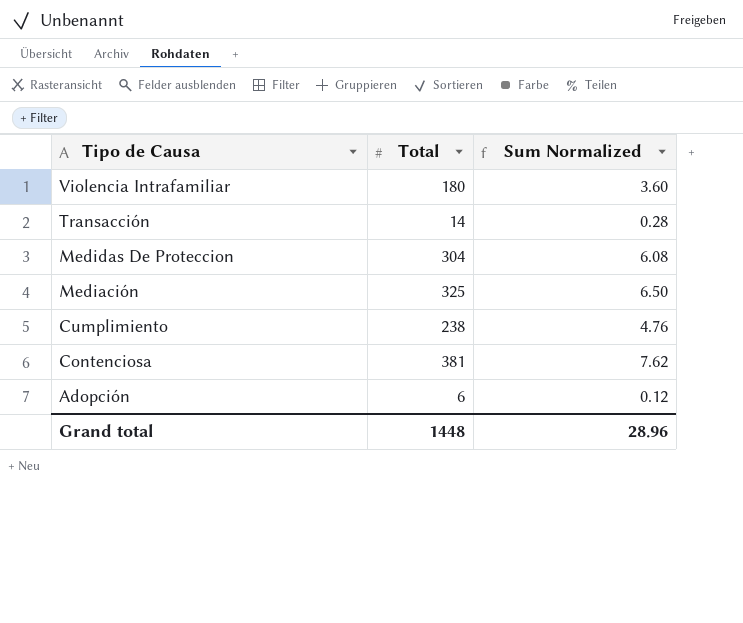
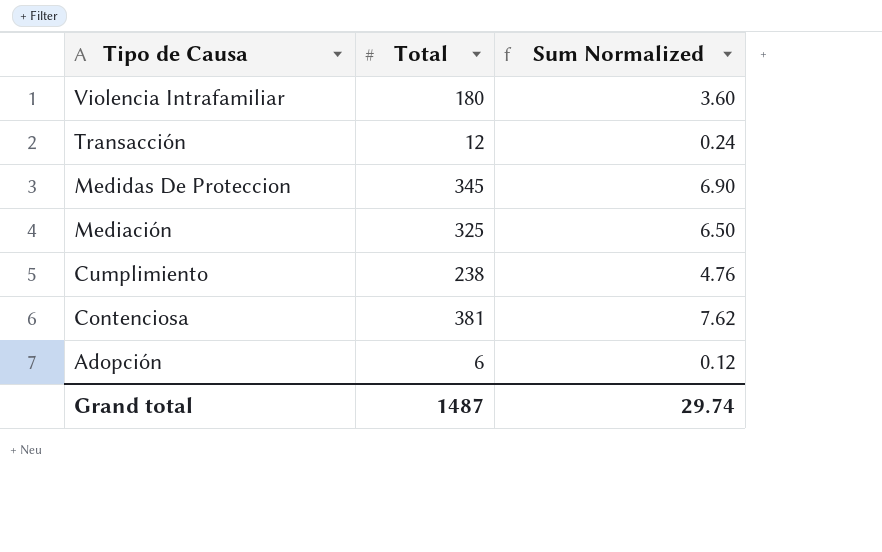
Transacción | Total: 14 -> 12
Transacción | Sum Normalized: 0.28 -> 0.24
Medidas De Proteccion | Total: 304 -> 345
Medidas De Proteccion | Sum Normalized: 6.08 -> 6.90
Grand total | Total: 1448 -> 1487
Grand total | Sum Normalized: 28.96 -> 29.74

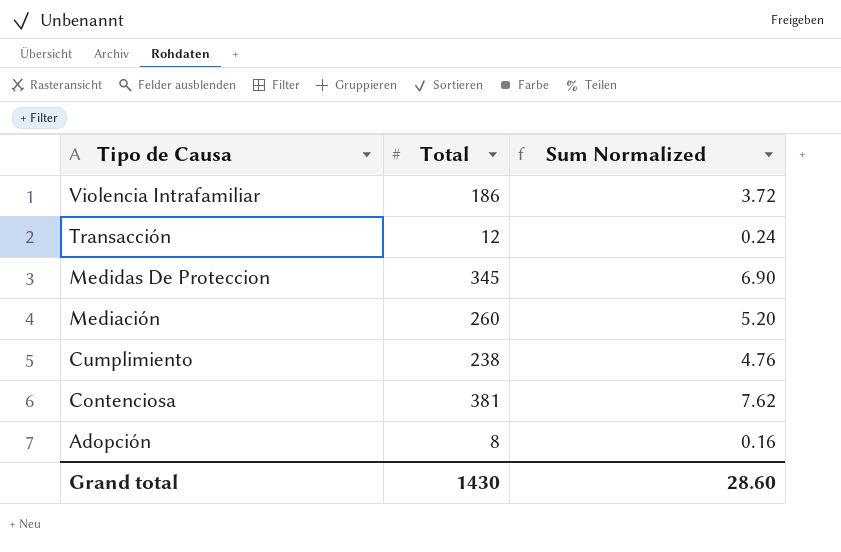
Violencia Intrafamiliar | Total: 180 -> 186
Violencia Intrafamiliar | Sum Normalized: 3.60 -> 3.72
Mediación | Total: 325 -> 260
Mediación | Sum Normalized: 6.50 -> 5.20
Adopción | Total: 6 -> 8
Adopción | Sum Normalized: 0.12 -> 0.16
Grand total | Total: 1487 -> 1430
Grand total | Sum Normalized: 29.74 -> 28.60

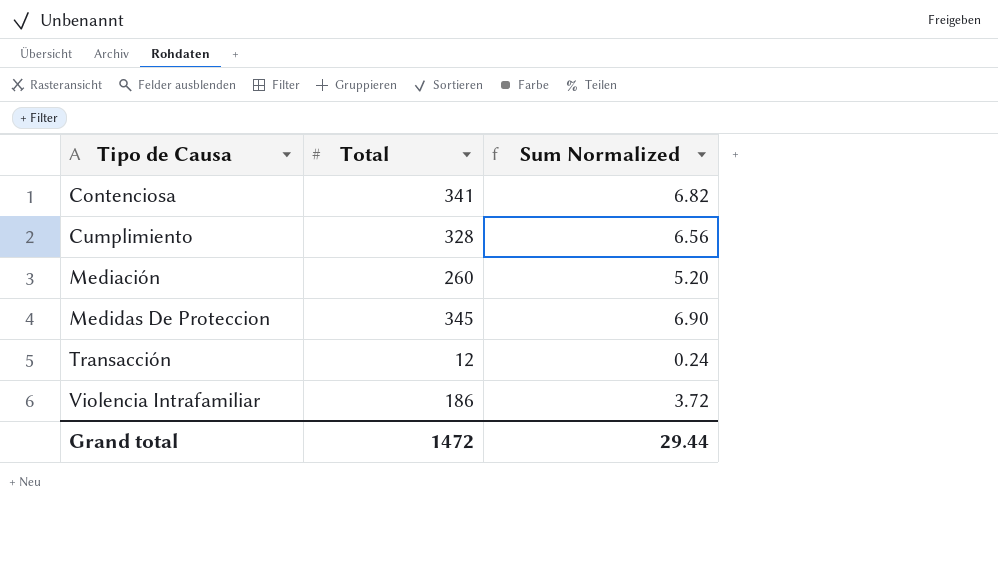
row order: Tipo de Causa descending -> Tipo de Causa ascending
row Adopción: 8 | 0.16 -> none
Contenciosa | Total: 381 -> 341
Contenciosa | Sum Normalized: 7.62 -> 6.82
Cumplimiento | Total: 238 -> 328
Cumplimiento | Sum Normalized: 4.76 -> 6.56
Grand total | Total: 1430 -> 1472
Grand total | Sum Normalized: 28.60 -> 29.44

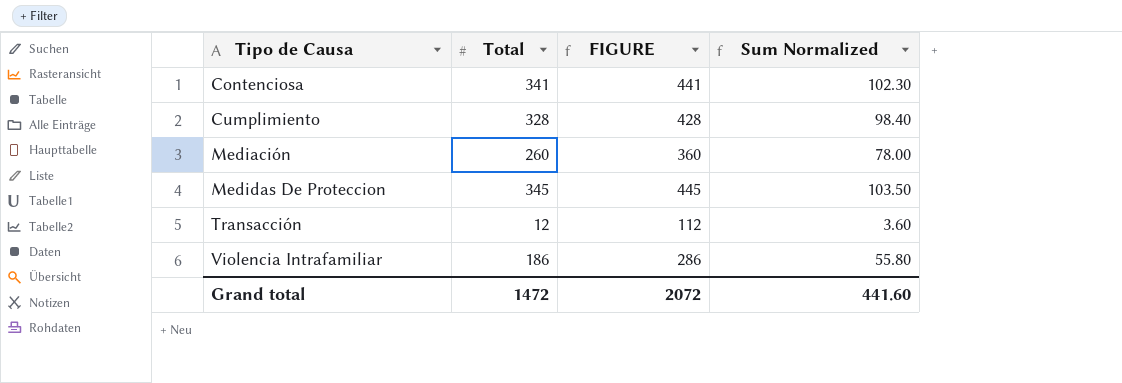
column FIGURE | formula: none -> [Total] + 100
column Sum Normalized | formula: [Total] * 0.02 -> [Total] * 0.3
Grand total | Sum Normalized: 29.44 -> 441.60

